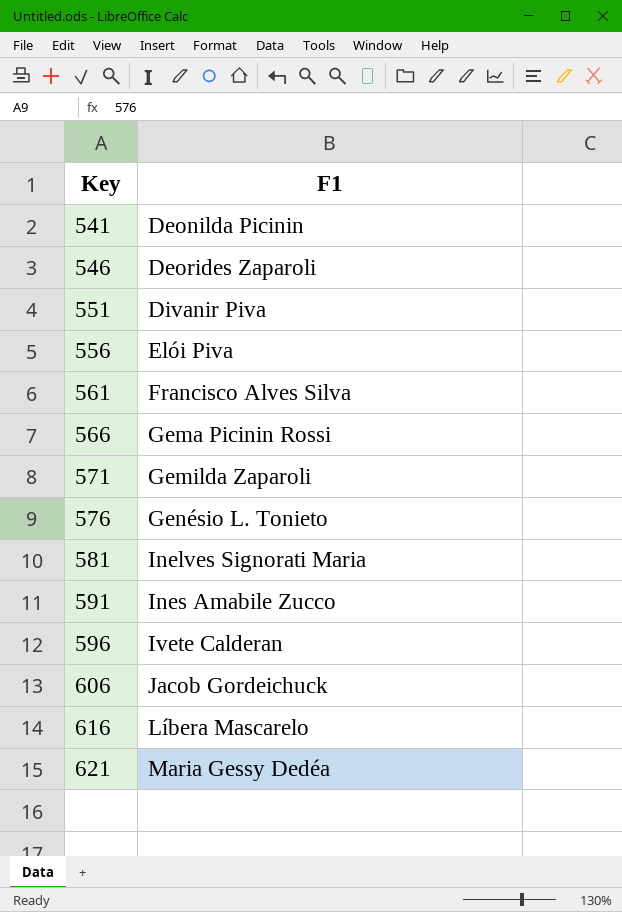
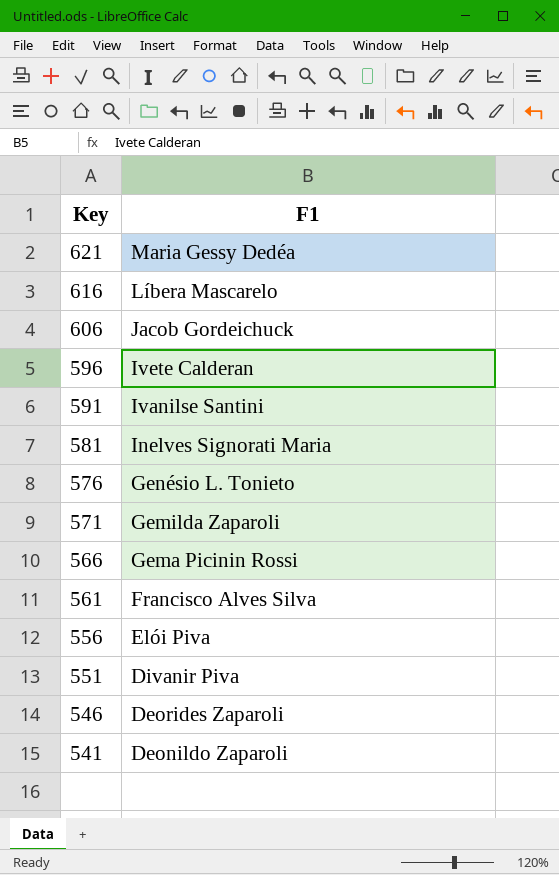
row order: Key ascending -> Key descending
591 | F1: Ines Amabile Zucco -> Ivanilse Santini
541 | F1: Deonilda Picinin -> Deonildo Zaparoli

